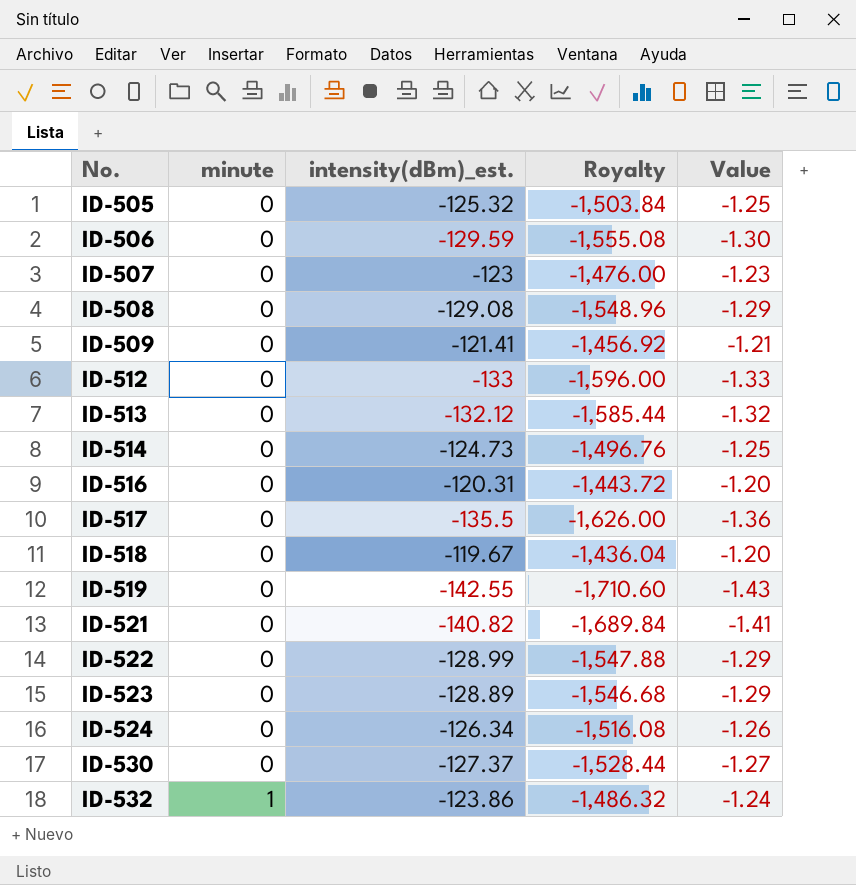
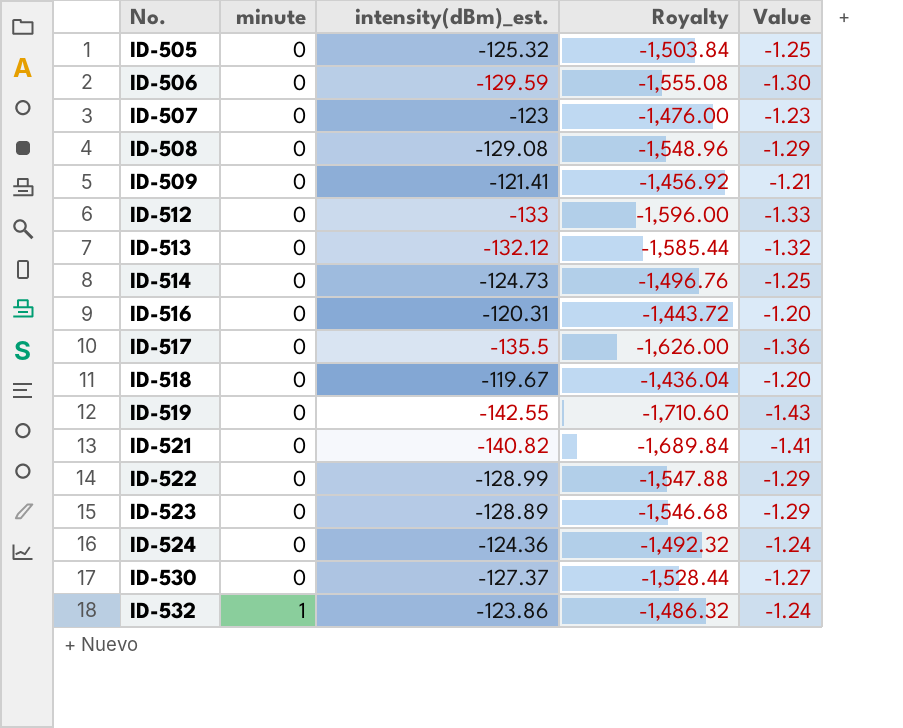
ID-524 | intensity(dBm)_est.: -126.34 -> -124.36
ID-524 | Royalty: -1,516.08 -> -1,492.32
ID-524 | Value: -1.26 -> -1.24

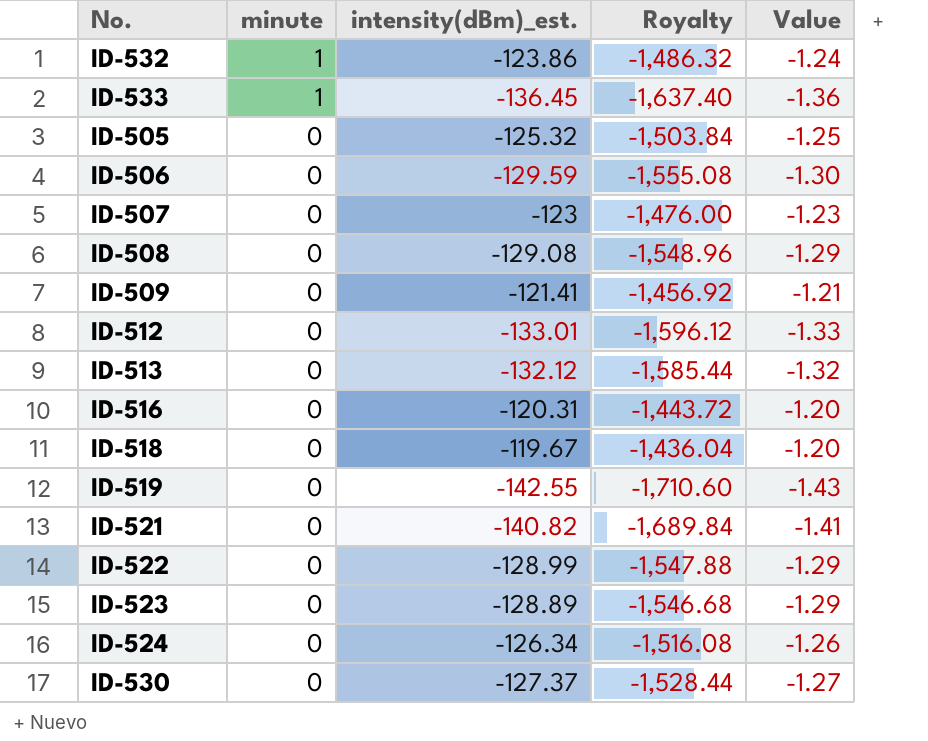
row order: No. ascending -> minute descending
row ID-514: 0 | -124.73 | -1,496.76 | -1.25 -> none
row ID-517: 0 | -135.5 | -1,626.00 | -1.36 -> none
row ID-533: none -> 1 | -136.45 | -1,637.40 | -1.36
ID-512 | intensity(dBm)_est.: -133 -> -133.01
ID-512 | Royalty: -1,596.00 -> -1,596.12
ID-524 | intensity(dBm)_est.: -124.36 -> -126.34
ID-524 | Royalty: -1,492.32 -> -1,516.08
ID-524 | Value: -1.24 -> -1.26

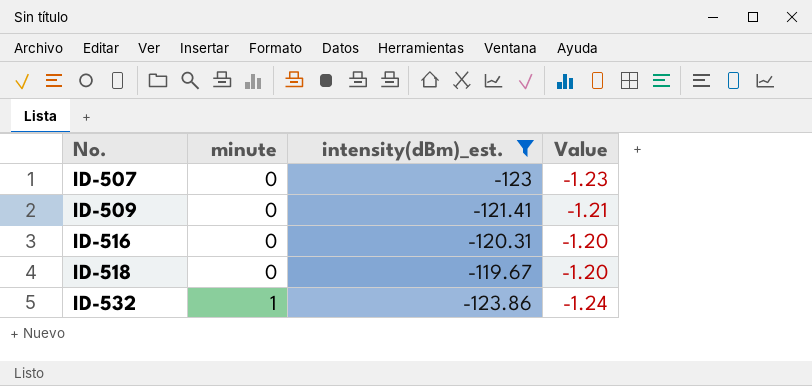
filter: none -> intensity(dBm)_est. >= -123.86
row order: minute descending -> No. ascending
column Royalty | formula: [intensity(dBm)_est.] * 12 -> none

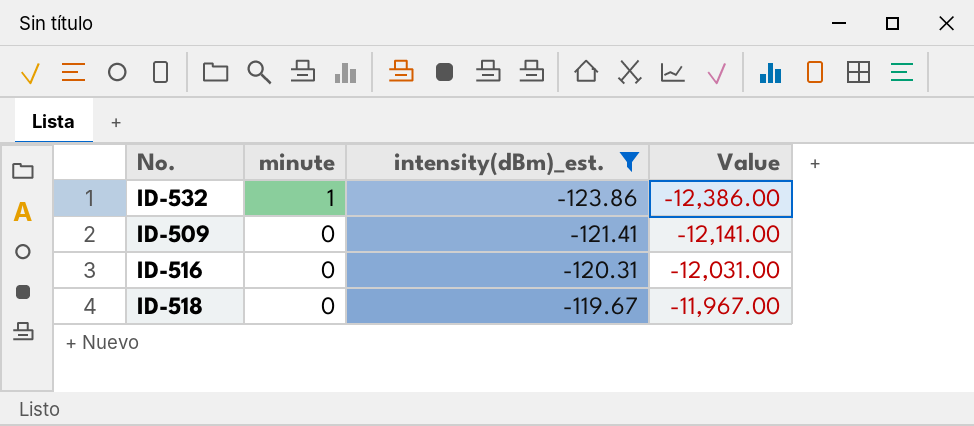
row order: No. ascending -> minute descending
column Value | formula: [intensity(dBm)_est.] * 0.01 -> [intensity(dBm)_est.] * 100
row ID-507: 0 | -123 | -1.23 -> none

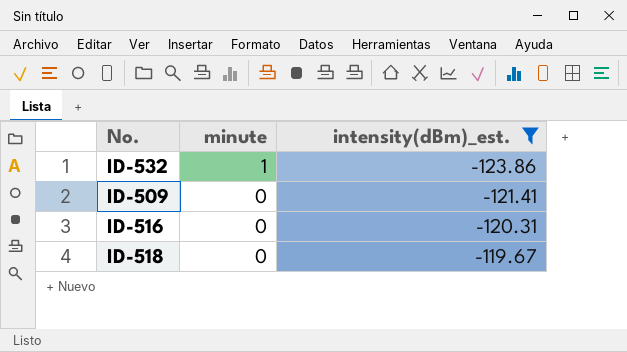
column Value | formula: [intensity(dBm)_est.] * 100 -> none

